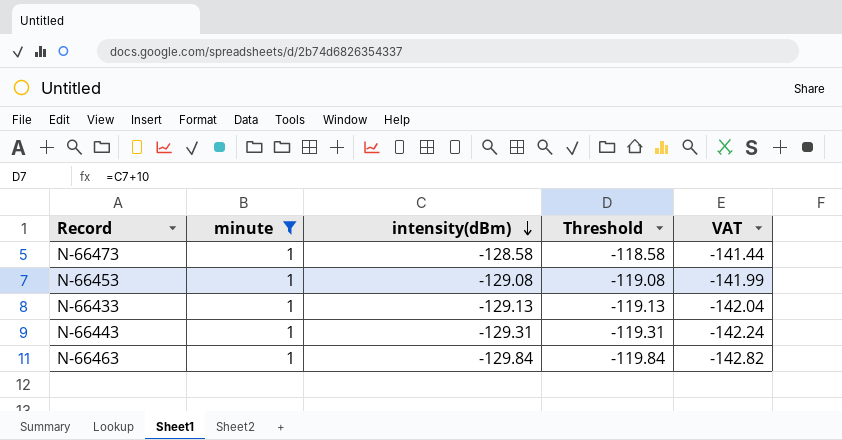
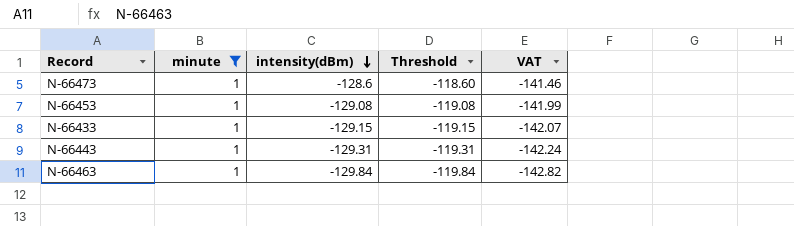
N-66473 | intensity(dBm): -128.58 -> -128.6
N-66473 | Threshold: -118.58 -> -118.60
N-66473 | VAT: -141.44 -> -141.46
N-66433 | intensity(dBm): -129.13 -> -129.15
N-66433 | Threshold: -119.13 -> -119.15
N-66433 | VAT: -142.04 -> -142.07

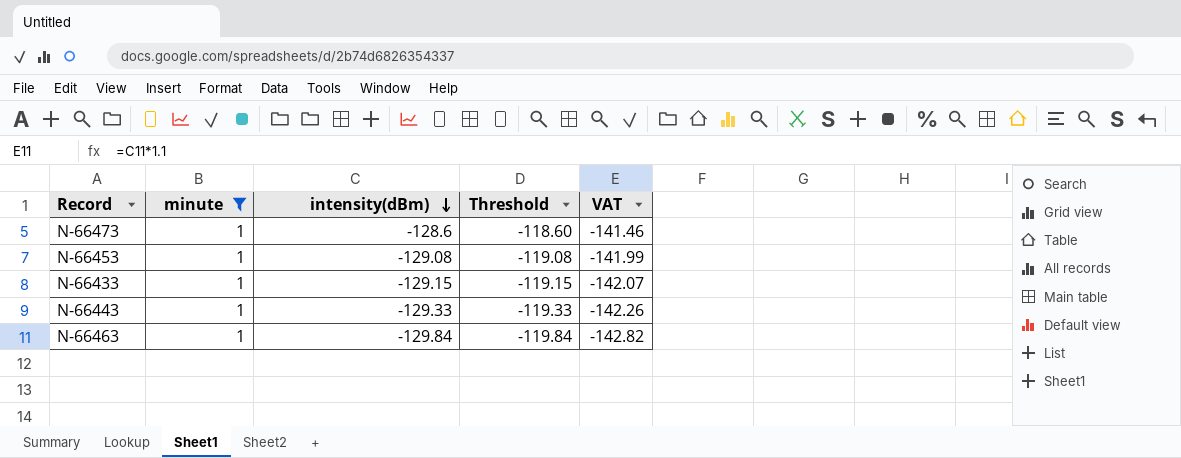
N-66443 | intensity(dBm): -129.31 -> -129.33
N-66443 | Threshold: -119.31 -> -119.33
N-66443 | VAT: -142.24 -> -142.26

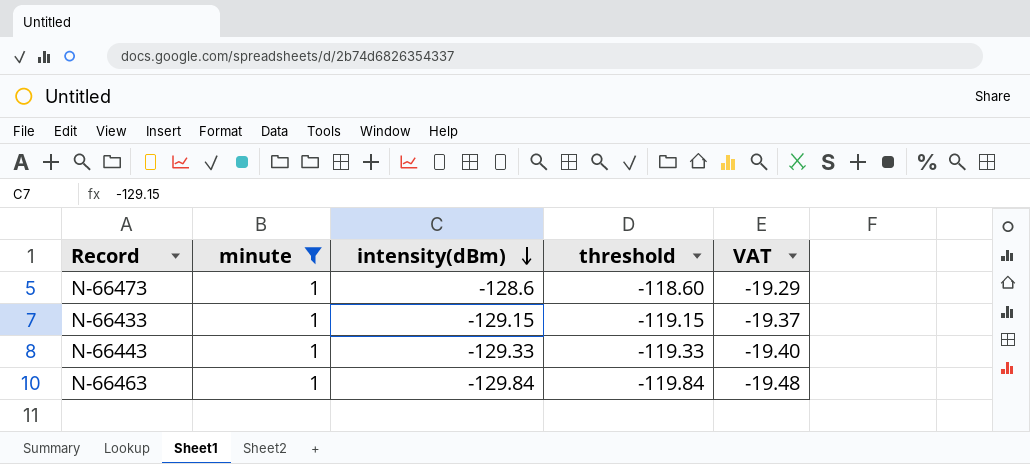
column name: Threshold -> threshold
column VAT | formula: [intensity(dBm)] * 1.1 -> [intensity(dBm)] * 0.15
row N-66453: 1 | -129.08 | -119.08 | -141.99 -> none

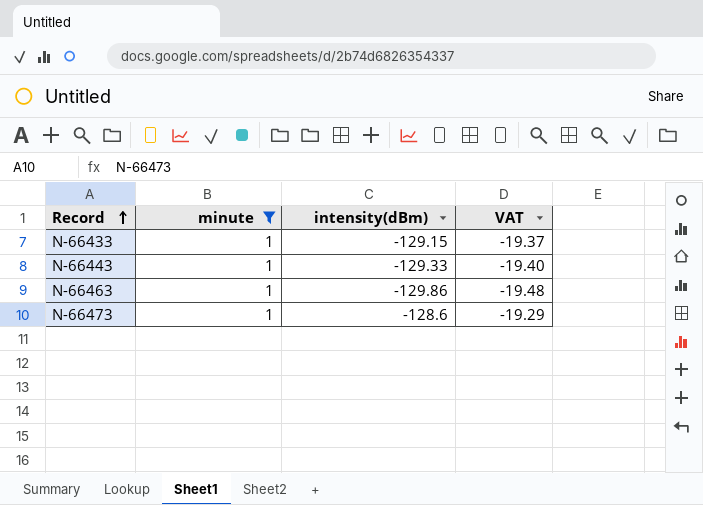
row order: intensity(dBm) descending -> Record ascending
column threshold | formula: [intensity(dBm)] + 10 -> none
N-66463 | intensity(dBm): -129.84 -> -129.86

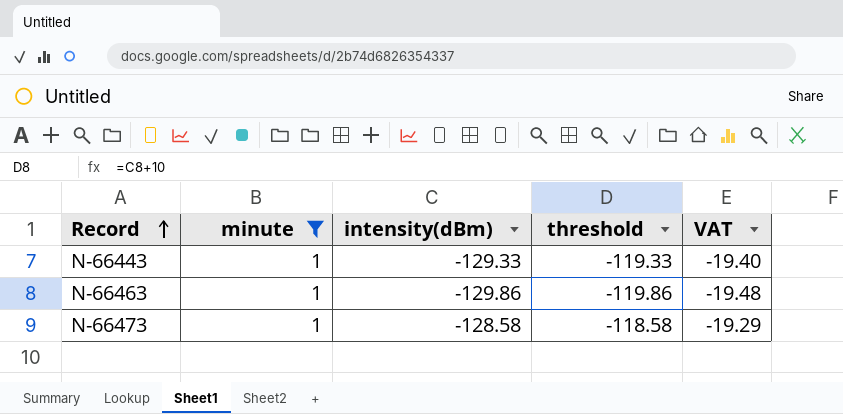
column threshold | formula: none -> [intensity(dBm)] + 10
row N-66433: 1 | -129.15 | -19.37 -> none
N-66473 | intensity(dBm): -128.6 -> -128.58

